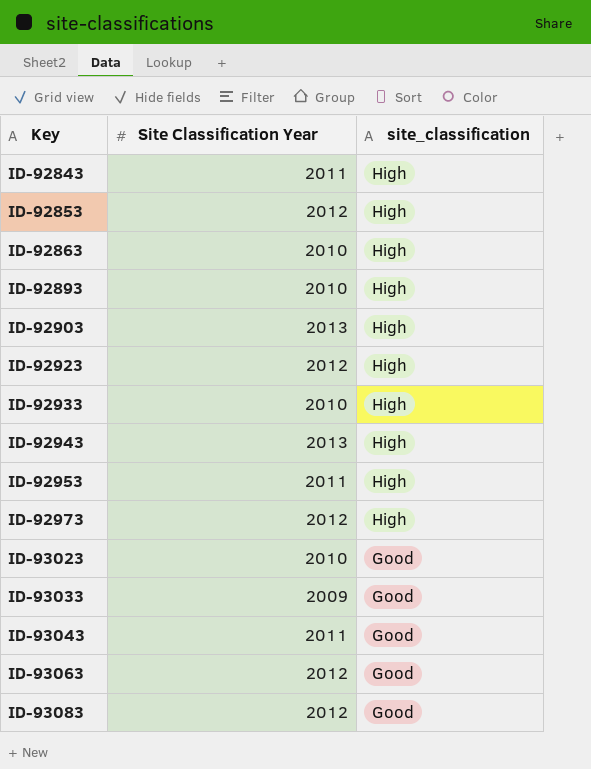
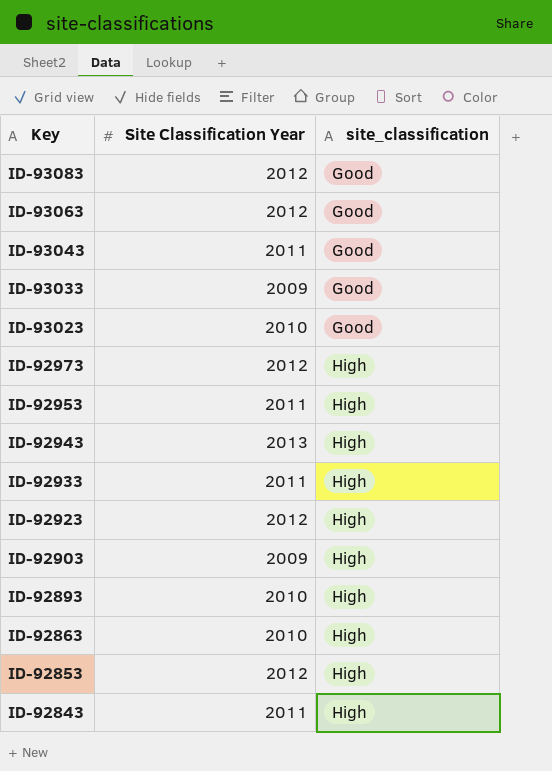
row order: Key ascending -> Key descending
ID-92933 | Site Classification Year: 2010 -> 2011
ID-92903 | Site Classification Year: 2013 -> 2009

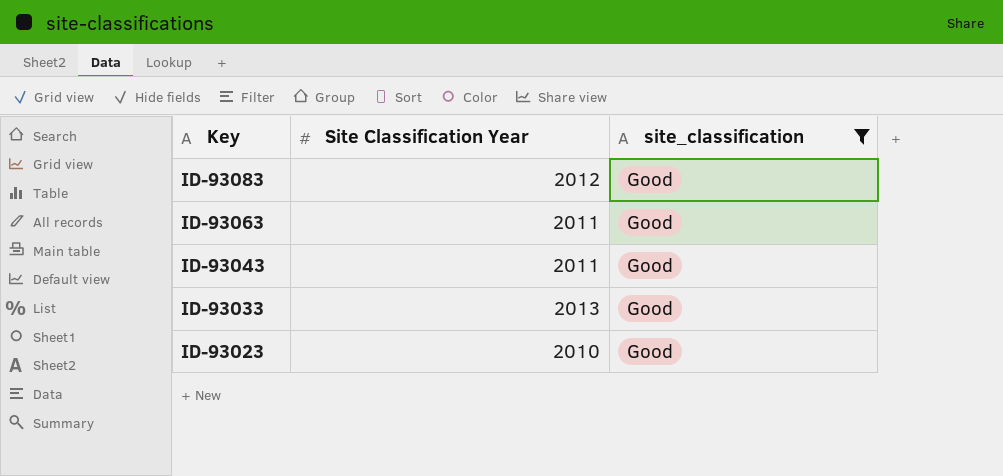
filter: none -> site_classification = Good
ID-93063 | Site Classification Year: 2012 -> 2011
ID-93033 | Site Classification Year: 2009 -> 2013

